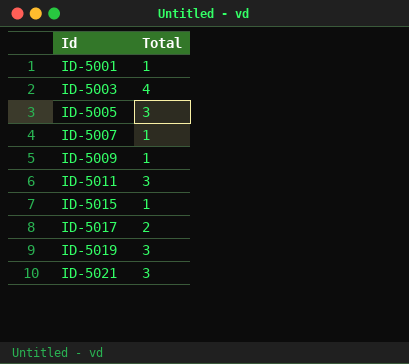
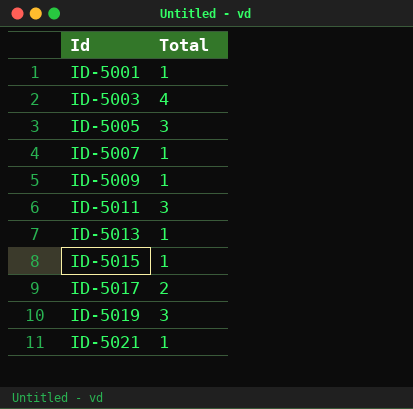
row ID-5013: none -> 1
ID-5021 | Total: 3 -> 1

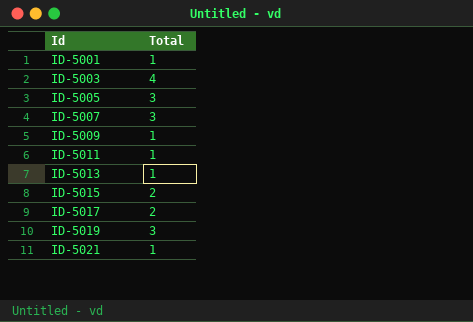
ID-5007 | Total: 1 -> 3
ID-5011 | Total: 3 -> 1
ID-5015 | Total: 1 -> 2

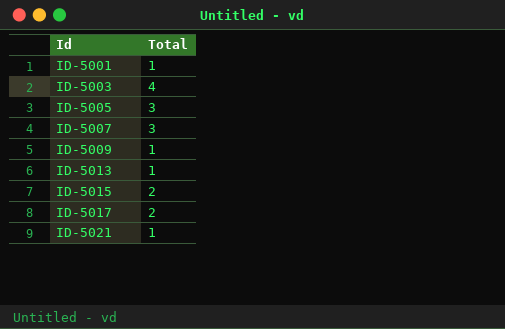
row ID-5011: 1 -> none
row ID-5019: 3 -> none

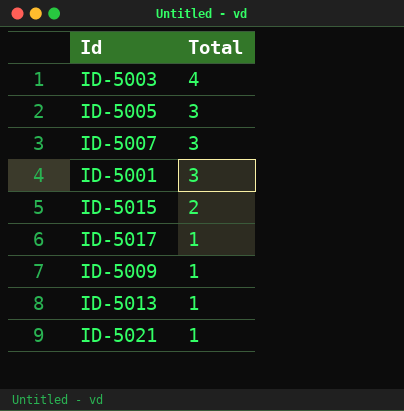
row order: Id ascending -> Total descending
ID-5001 | Total: 1 -> 3
ID-5017 | Total: 2 -> 1

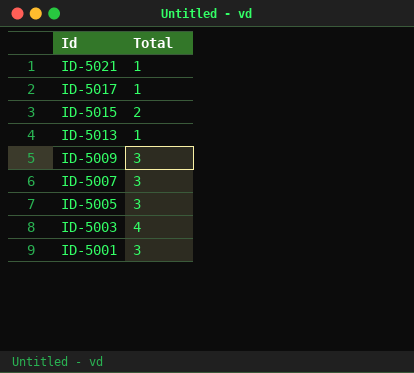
row order: Total descending -> Id descending
ID-5009 | Total: 1 -> 3

